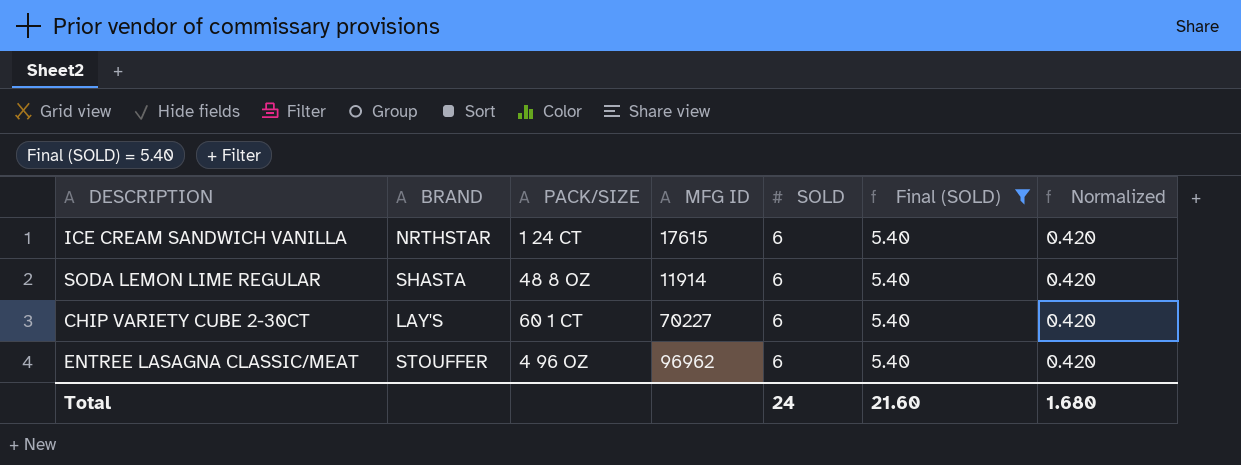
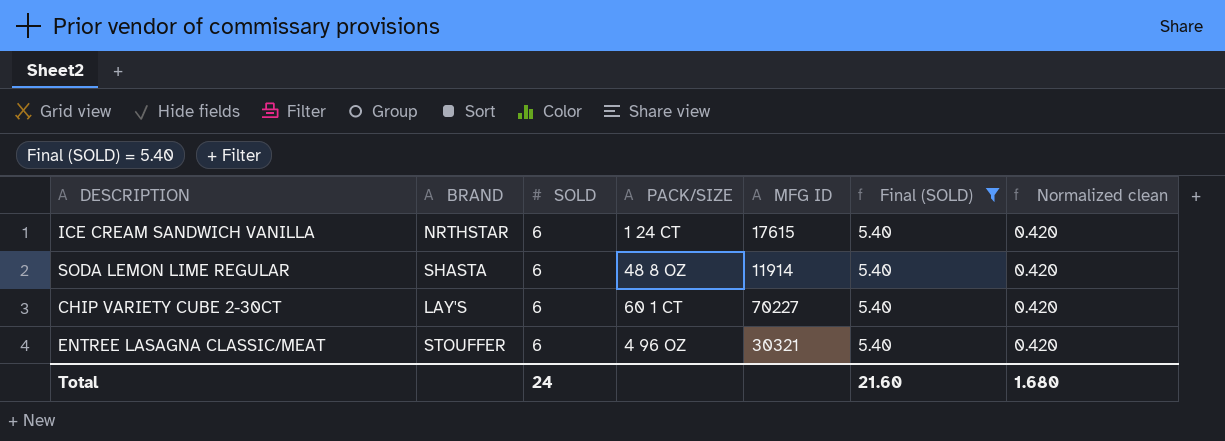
column SOLD | position: 5 -> 3
column name: Normalized -> Normalized clean
ENTREE LASAGNA CLASSIC/MEAT | MFG ID: 96962 -> 30321

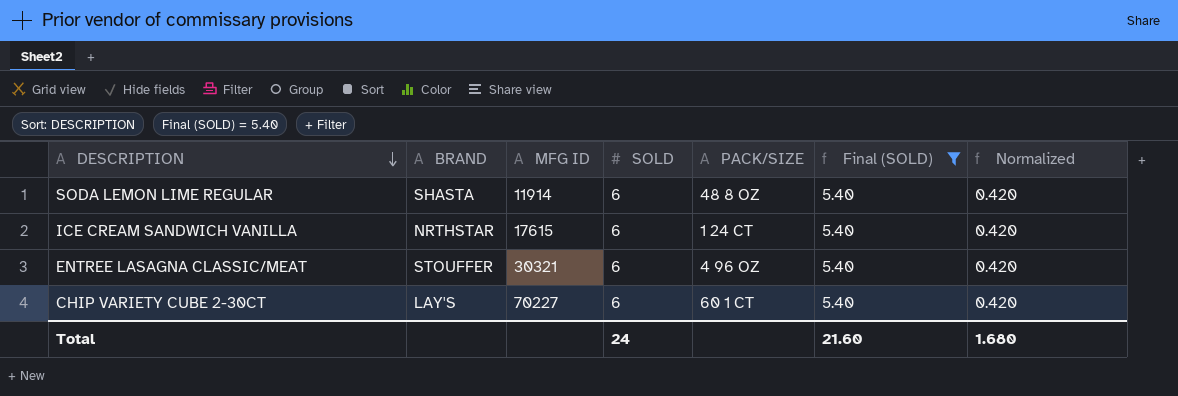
row order: none -> DESCRIPTION descending
column MFG ID | position: 5 -> 3
column name: Normalized clean -> Normalized

